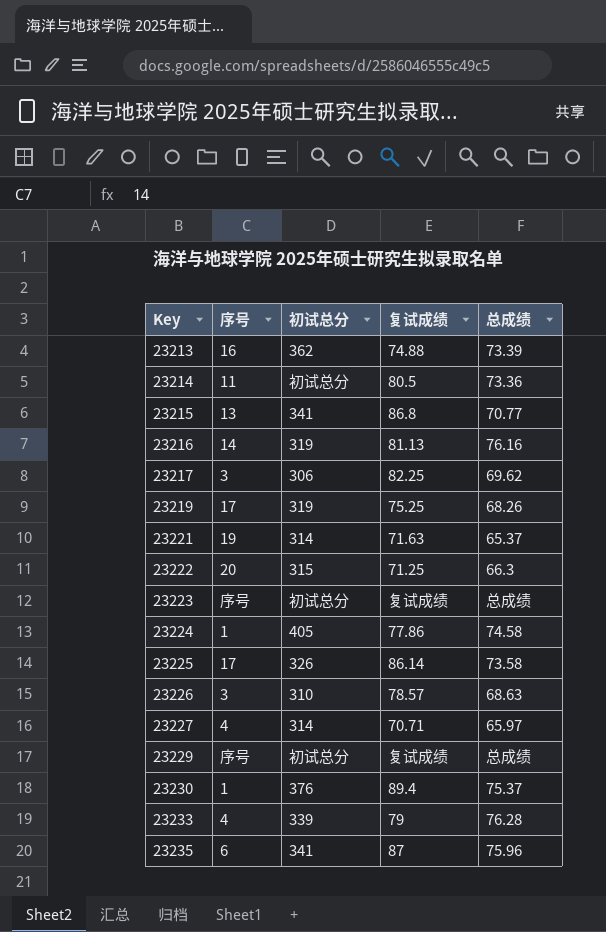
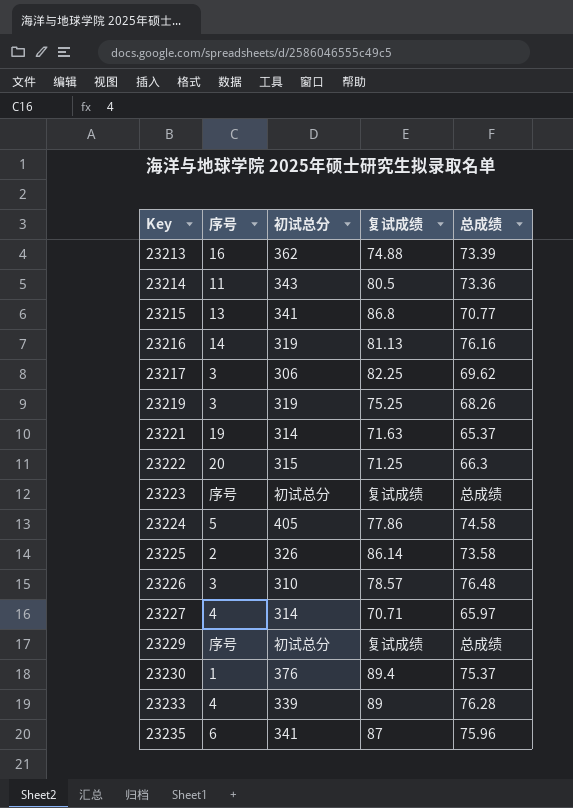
23214 | 初试总分: 初试总分 -> 343
23219 | 序号: 17 -> 3
23224 | 序号: 1 -> 5
23225 | 序号: 17 -> 2
23226 | 总成绩: 68.63 -> 76.48
23233 | 复试成绩: 79 -> 89

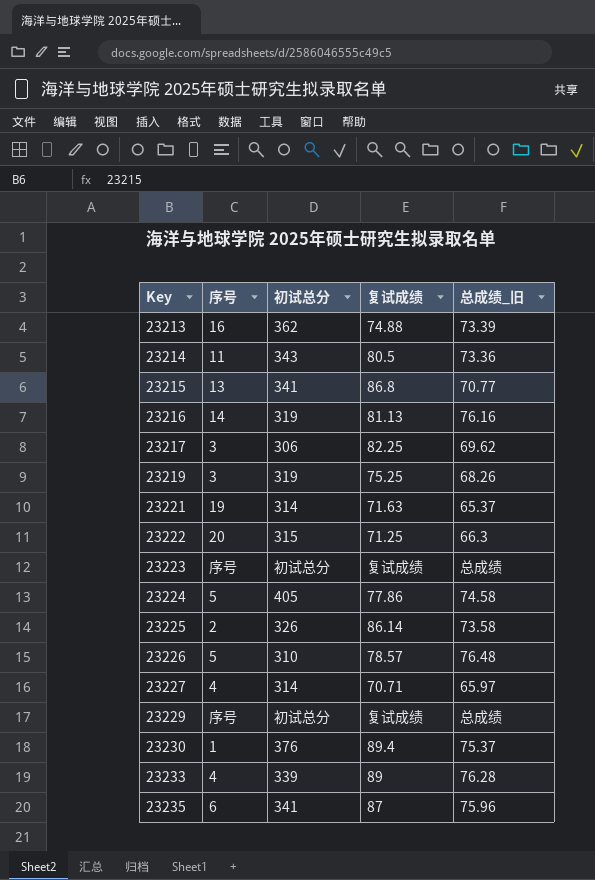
column name: 总成绩 -> 总成绩_旧
23226 | 序号: 3 -> 5

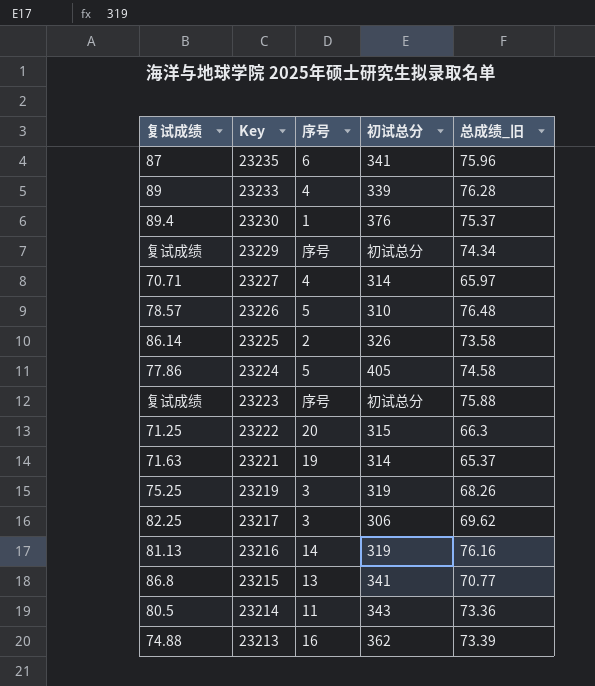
row order: Key ascending -> Key descending
column 复试成绩 | position: 4 -> 1
23229 | 总成绩_旧: 总成绩 -> 74.34
23223 | 总成绩_旧: 总成绩 -> 75.88

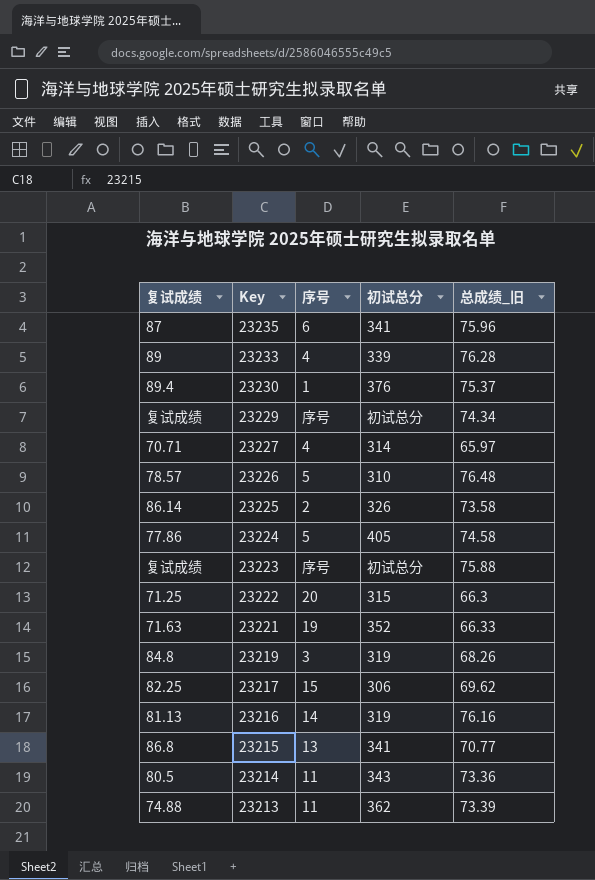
23221 | 初试总分: 314 -> 352
23221 | 总成绩_旧: 65.37 -> 66.33
23219 | 复试成绩: 75.25 -> 84.8
23217 | 序号: 3 -> 15
23213 | 序号: 16 -> 11

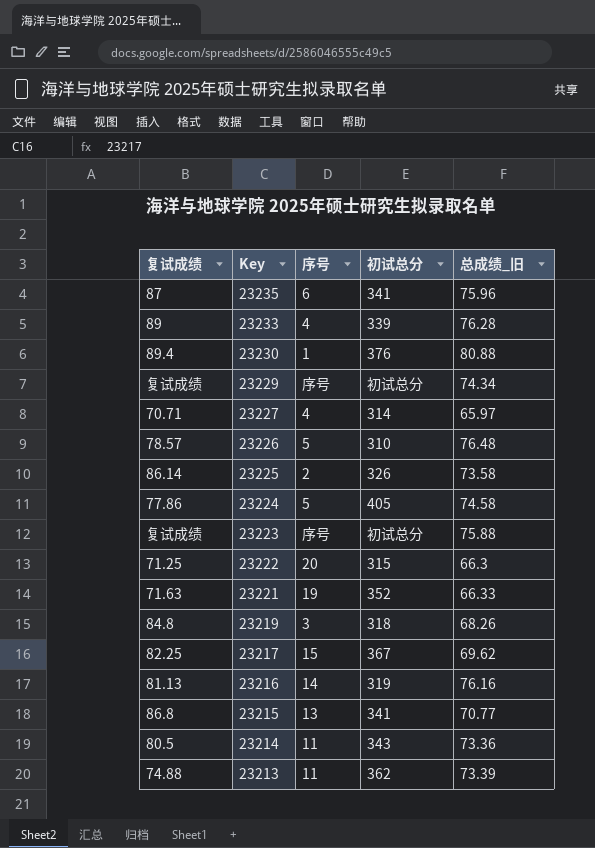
23230 | 总成绩_旧: 75.37 -> 80.88
23219 | 初试总分: 319 -> 318
23217 | 初试总分: 306 -> 367

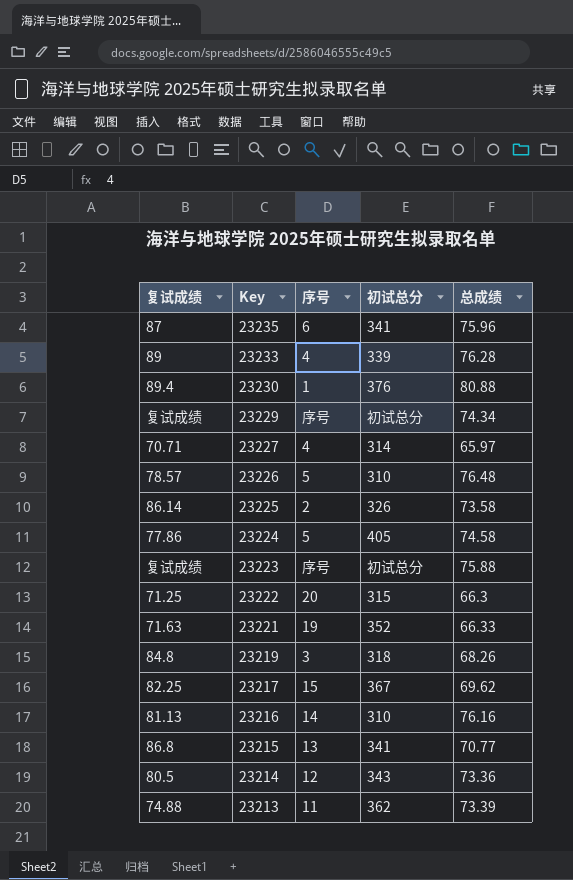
column name: 总成绩_旧 -> 总成绩
23216 | 初试总分: 319 -> 310
23214 | 序号: 11 -> 12

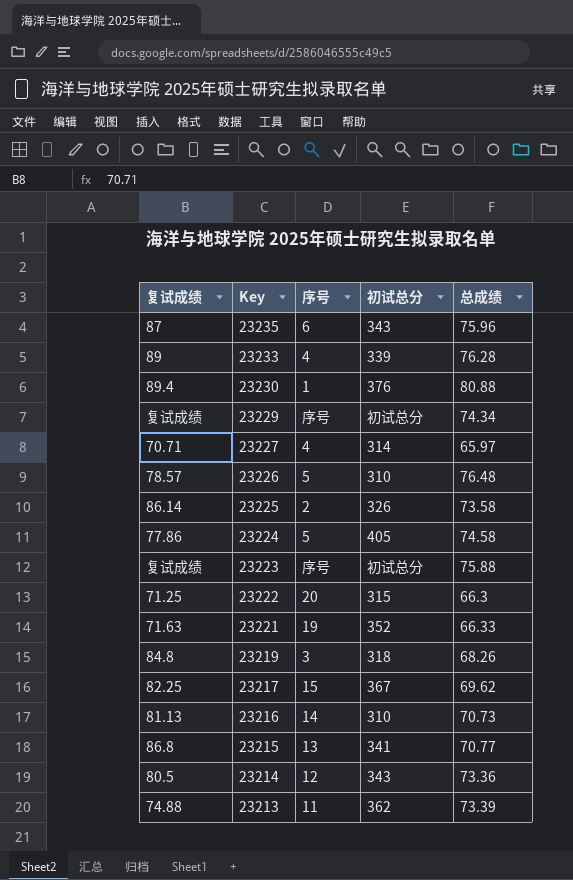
23235 | 初试总分: 341 -> 343
23216 | 总成绩: 76.16 -> 70.73

